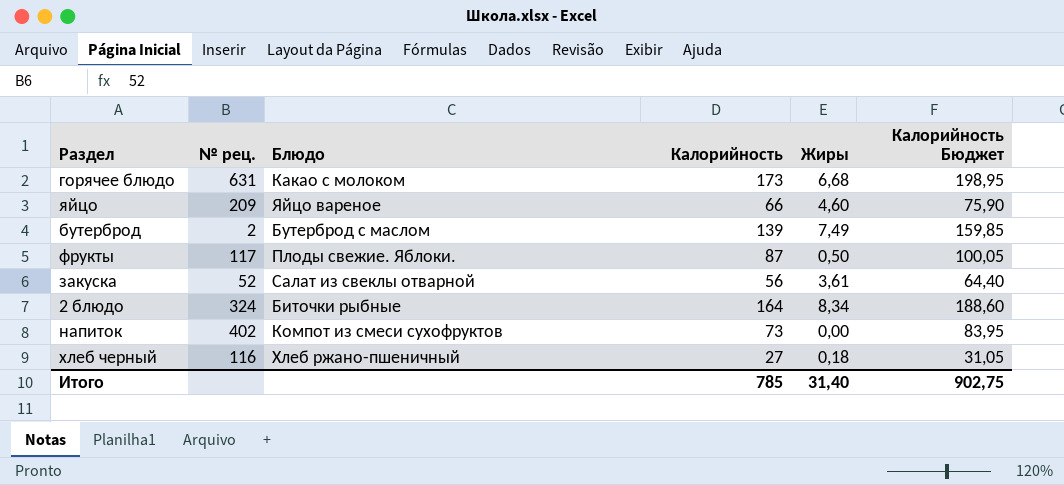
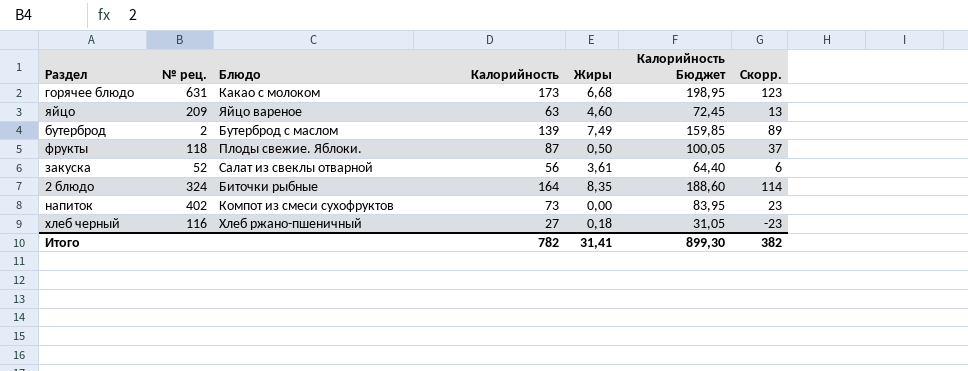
column Скорр. | formula: none -> [Калорийность] - 50
яйцо | Калорийность: 66 -> 63
яйцо | Калорийность Бюджет: 75,90 -> 72,45
фрукты | № рец.: 117 -> 118
2 блюдо | Жиры: 8,34 -> 8,35
Итого | Калорийность: 785 -> 782
Итого | Жиры: 31,40 -> 31,41
Итого | Калорийность Бюджет: 902,75 -> 899,30

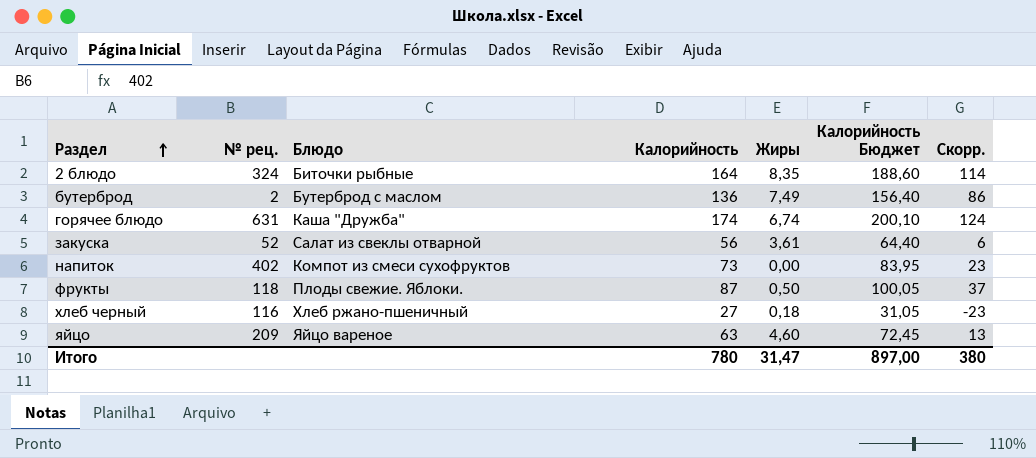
row order: none -> Раздел ascending
бутерброд | Калорийность: 139 -> 136
бутерброд | Калорийность Бюджет: 159,85 -> 156,40
бутерброд | Скорр.: 89 -> 86
горячее блюдо | Блюдо: Какао с молоком -> Каша "Дружба"
горячее блюдо | Калорийность: 173 -> 174
горячее блюдо | Жиры: 6,68 -> 6,74
горячее блюдо | Калорийность Бюджет: 198,95 -> 200,10
горячее блюдо | Скорр.: 123 -> 124
Итого | Калорийность: 782 -> 780
Итого | Жиры: 31,41 -> 31,47
Итого | Калорийность Бюджет: 899,30 -> 897,00
Итого | Скорр.: 382 -> 380

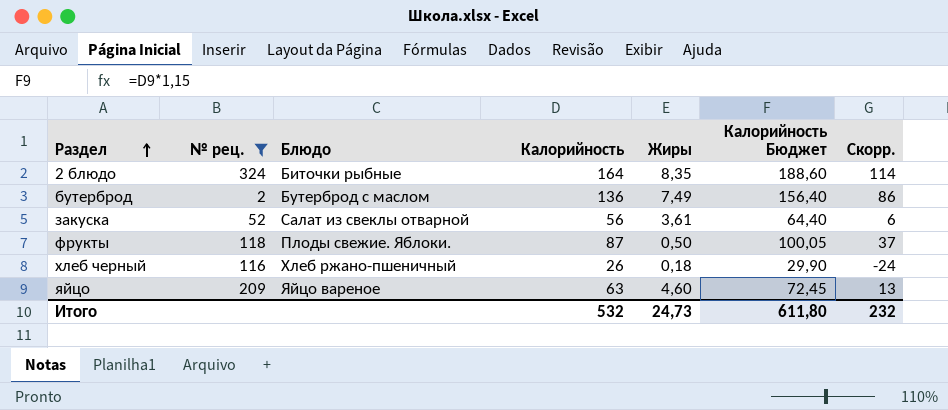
filter: none -> № рец. <= 324
хлеб черный | Калорийность: 27 -> 26
хлеб черный | Калорийность Бюджет: 31,05 -> 29,90
хлеб черный | Скорр.: -23 -> -24
Итого | Калорийность: 780 -> 532
Итого | Жиры: 31,47 -> 24,73
Итого | Калорийность Бюджет: 897,00 -> 611,80
Итого | Скорр.: 380 -> 232

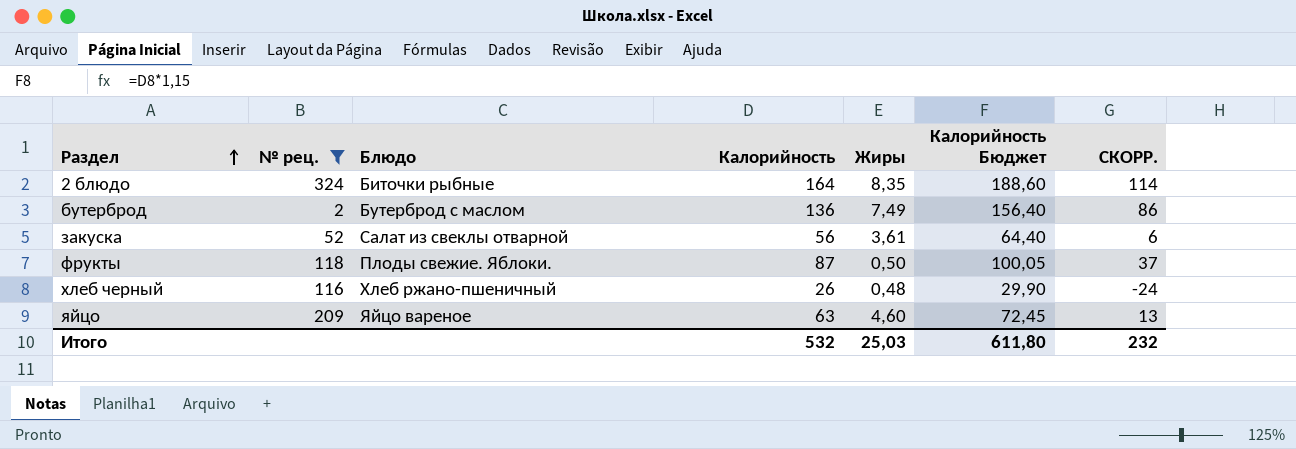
column name: Скорр. -> СКОРР.
хлеб черный | Жиры: 0,18 -> 0,48
Итого | Жиры: 24,73 -> 25,03

